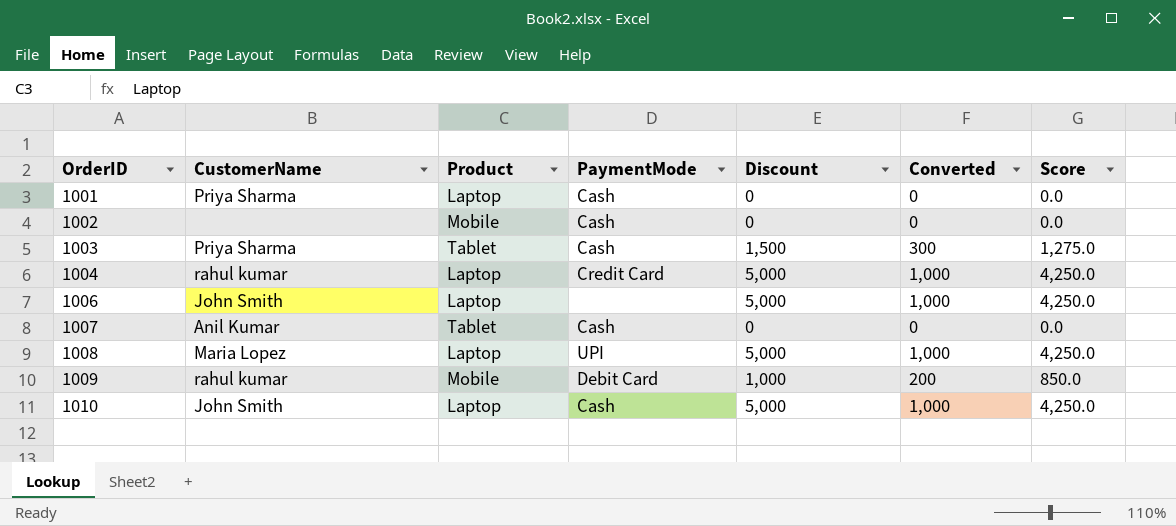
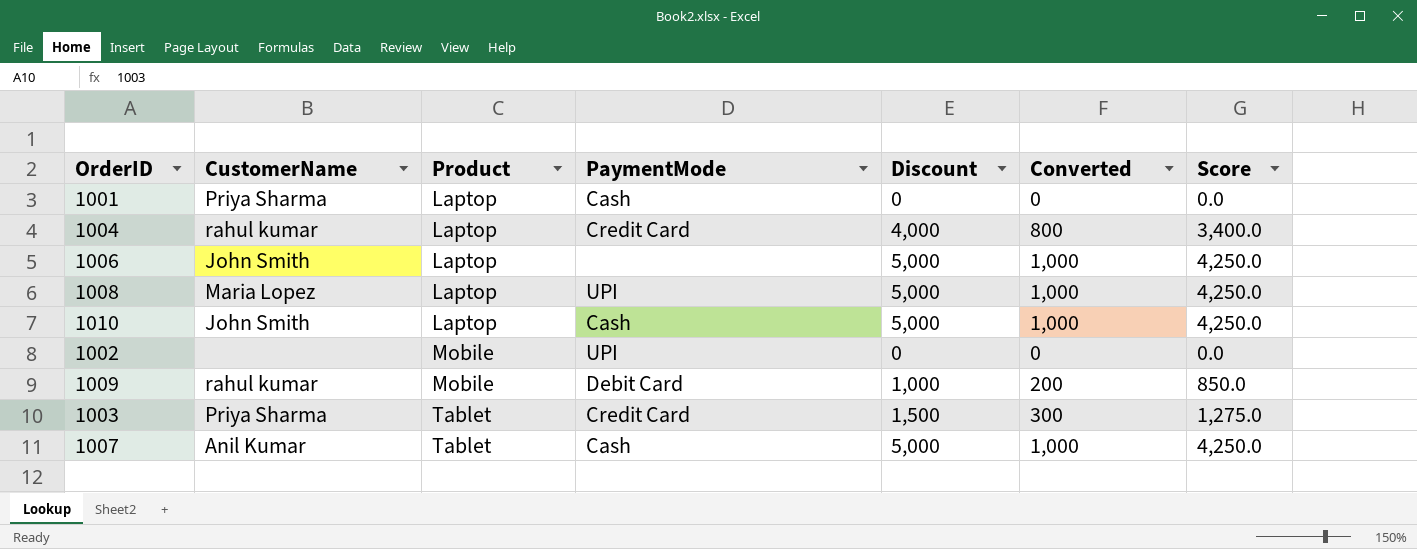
row order: OrderID ascending -> Product ascending
1004 | Discount: 5,000 -> 4,000
1004 | Converted: 1,000 -> 800
1004 | Score: 4,250.0 -> 3,400.0
1002 | PaymentMode: Cash -> UPI
1003 | PaymentMode: Cash -> Credit Card
1007 | Discount: 0 -> 5,000
1007 | Converted: 0 -> 1,000
1007 | Score: 0.0 -> 4,250.0

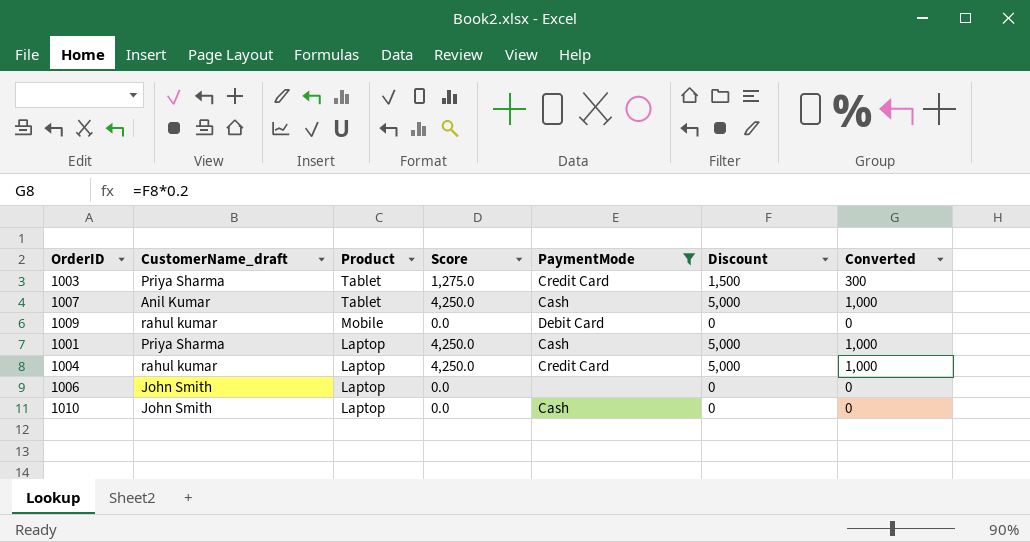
filter: none -> PaymentMode != UPI
row order: Product ascending -> Product descending
column name: CustomerName -> CustomerName_draft
column Score | position: 7 -> 4
1009 | Score: 850.0 -> 0.0
1009 | Discount: 1,000 -> 0
1009 | Converted: 200 -> 0
1001 | Score: 0.0 -> 4,250.0
1001 | Discount: 0 -> 5,000
1001 | Converted: 0 -> 1,000
1004 | Score: 3,400.0 -> 4,250.0
1004 | Discount: 4,000 -> 5,000
1004 | Converted: 800 -> 1,000
1006 | Score: 4,250.0 -> 0.0
1006 | Discount: 5,000 -> 0
1006 | Converted: 1,000 -> 0
1010 | Score: 4,250.0 -> 0.0
1010 | Discount: 5,000 -> 0
1010 | Converted: 1,000 -> 0

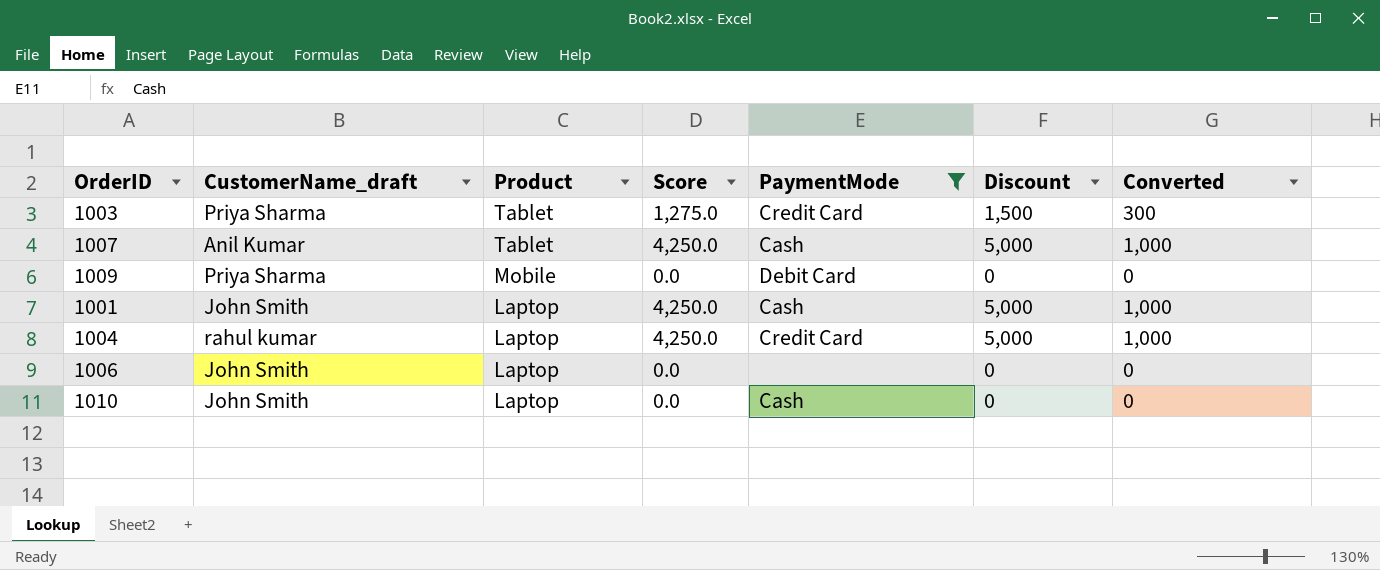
1009 | CustomerName_draft: rahul kumar -> Priya Sharma
1001 | CustomerName_draft: Priya Sharma -> John Smith

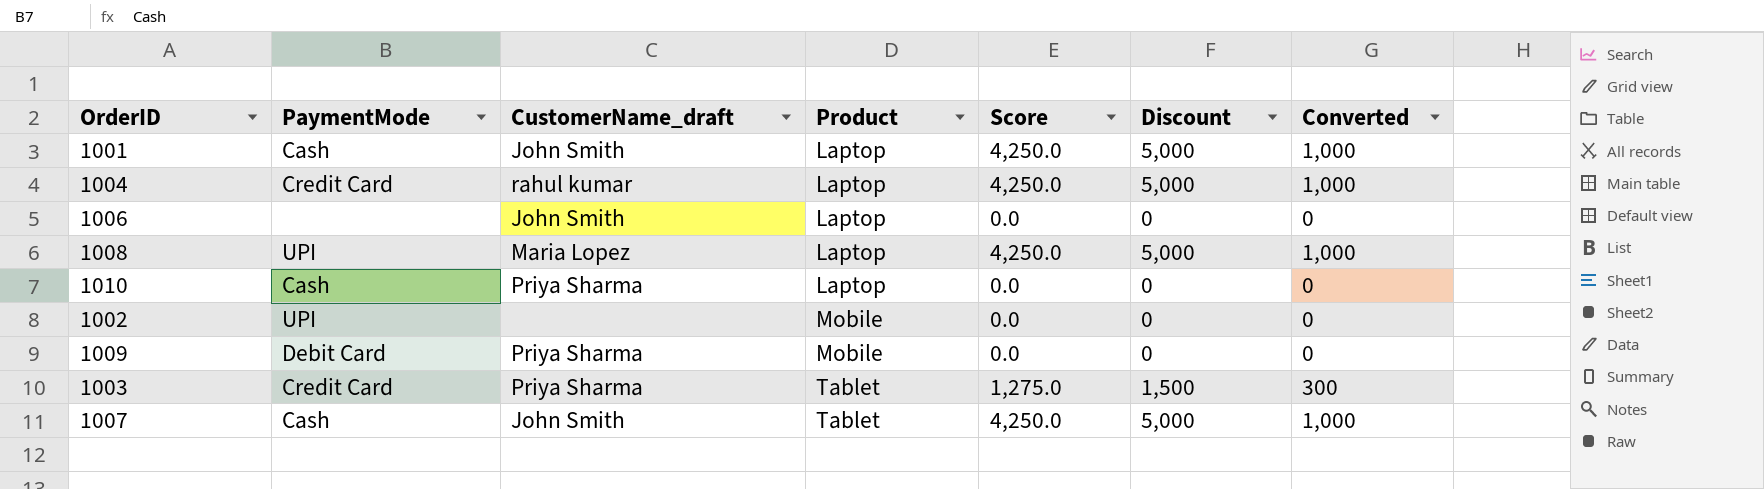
filter: PaymentMode != UPI -> none
row order: Product descending -> Product ascending
column PaymentMode | position: 5 -> 2
1010 | CustomerName_draft: John Smith -> Priya Sharma
1007 | CustomerName_draft: Anil Kumar -> John Smith

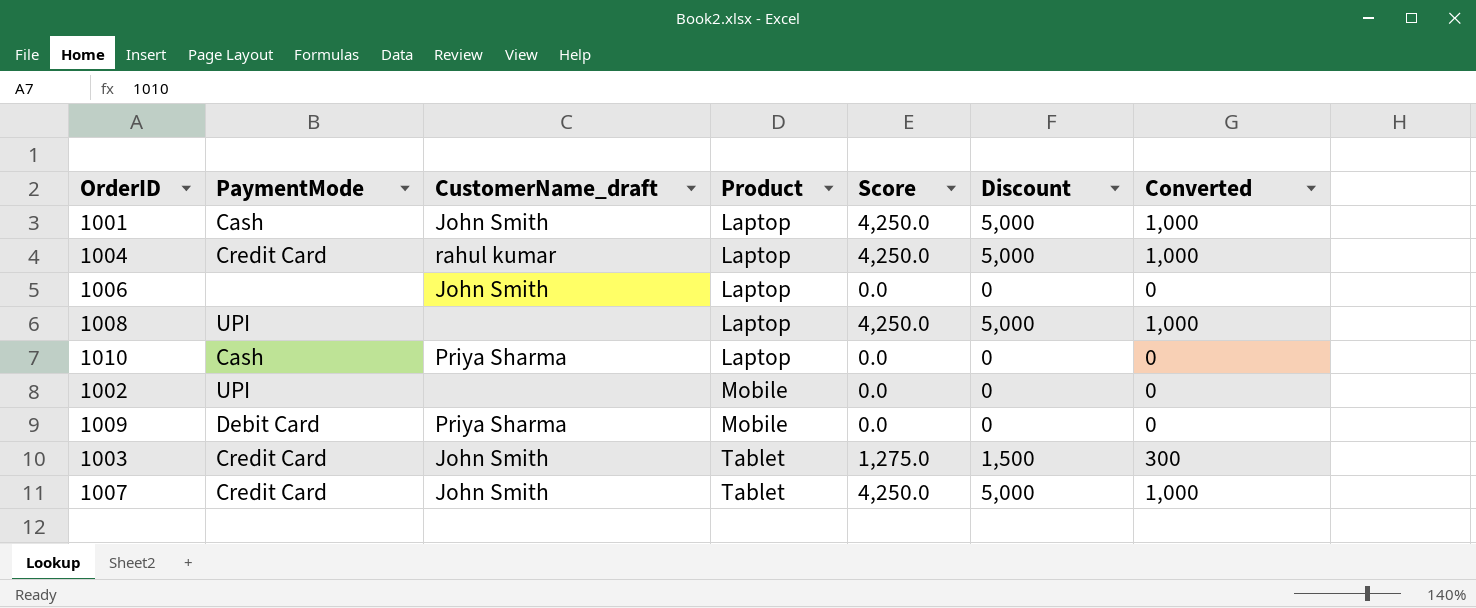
1008 | CustomerName_draft: Maria Lopez -> none
1003 | CustomerName_draft: Priya Sharma -> John Smith
1007 | PaymentMode: Cash -> Credit Card

